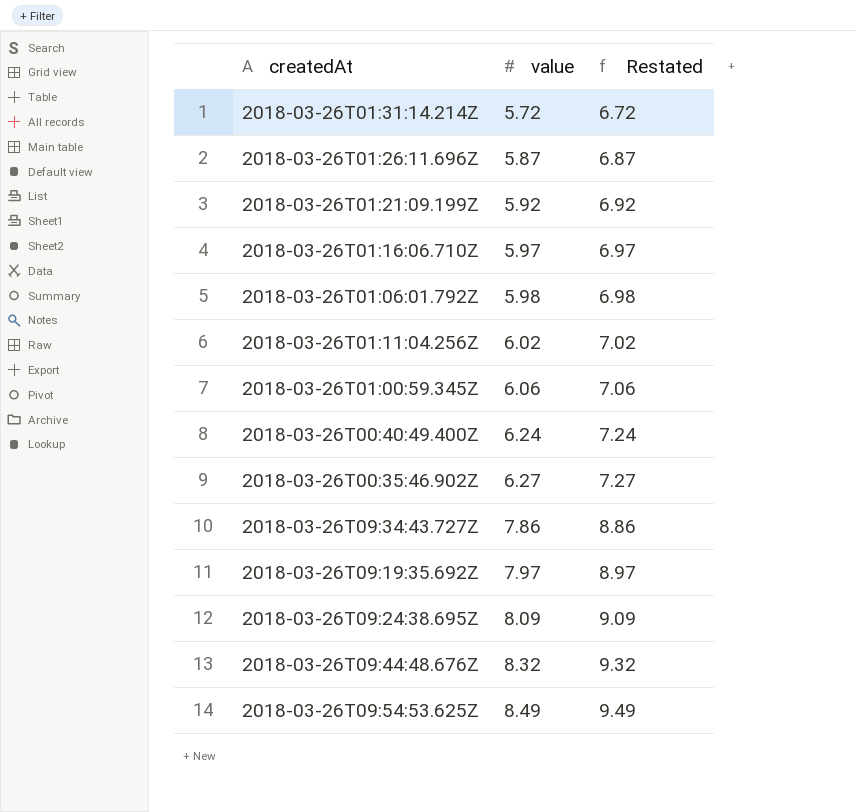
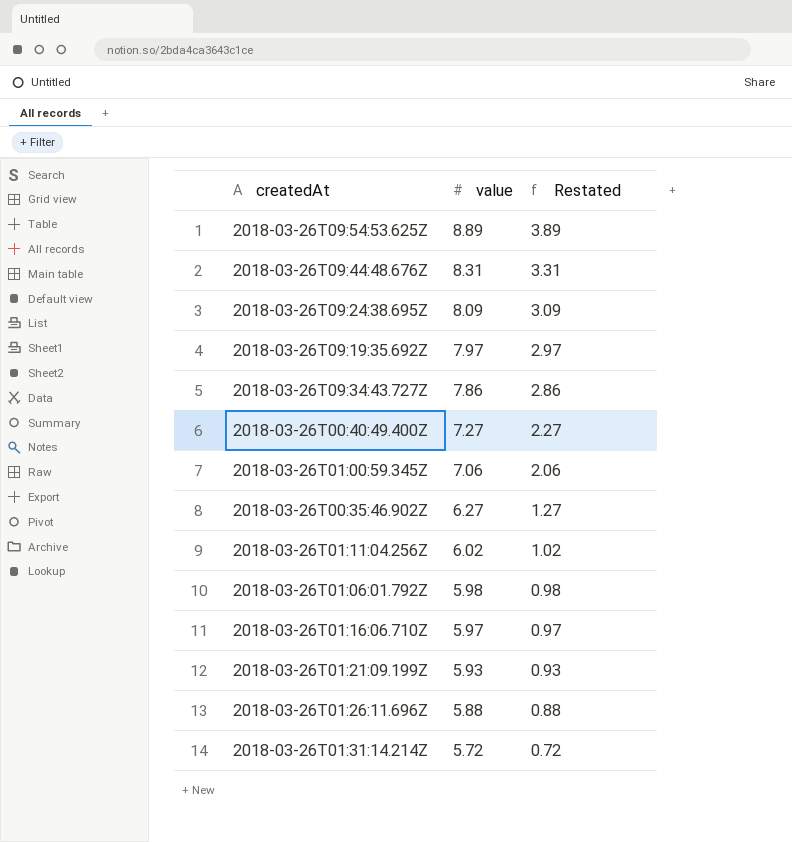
row order: value ascending -> value descending
column Restated | formula: [value] + 1 -> [value] - 5
2018-03-26T09:54:53.625Z | value: 8.49 -> 8.89
2018-03-26T09:44:48.676Z | value: 8.32 -> 8.31
2018-03-26T00:40:49.400Z | value: 6.24 -> 7.27
2018-03-26T01:00:59.345Z | value: 6.06 -> 7.06
2018-03-26T01:21:09.199Z | value: 5.92 -> 5.93
2018-03-26T01:26:11.696Z | value: 5.87 -> 5.88

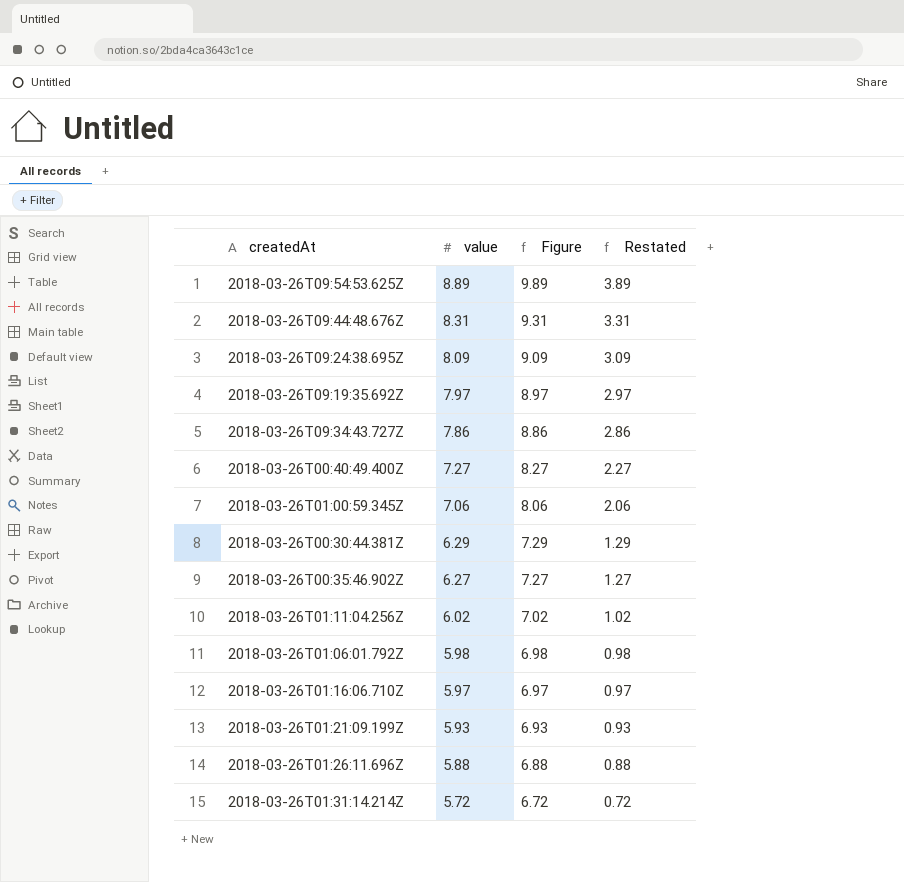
column Figure | formula: none -> [value] + 1
row 2018-03-26T00:30:44.381Z: none -> 6.29 | 7.29 | 1.29

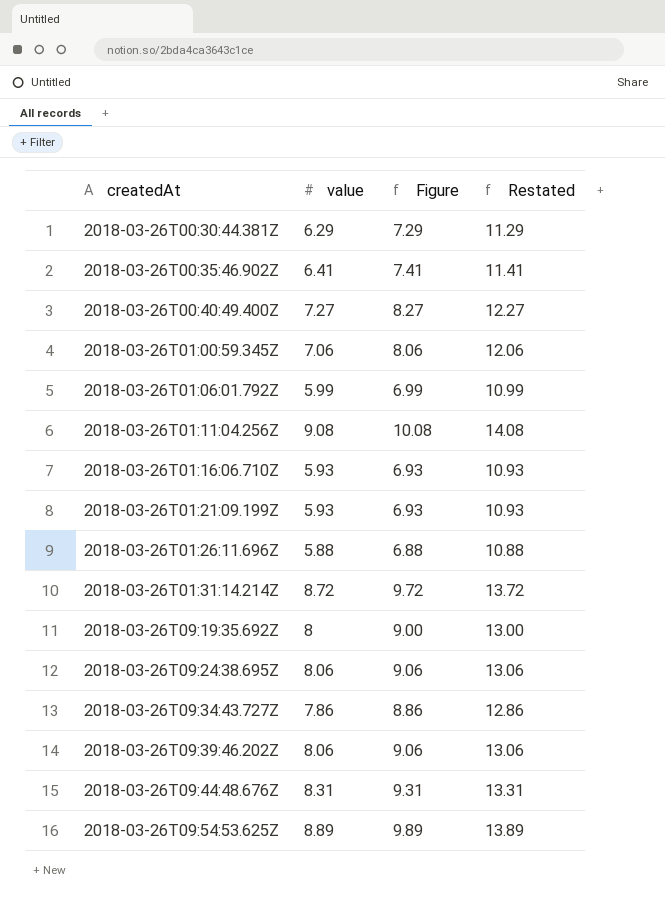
row order: value descending -> createdAt ascending
column Restated | formula: [value] - 5 -> [value] + 5
2018-03-26T00:35:46.902Z | value: 6.27 -> 6.41
2018-03-26T00:35:46.902Z | Figure: 7.27 -> 7.41
2018-03-26T01:06:01.792Z | value: 5.98 -> 5.99
2018-03-26T01:06:01.792Z | Figure: 6.98 -> 6.99
2018-03-26T01:11:04.256Z | value: 6.02 -> 9.08
2018-03-26T01:11:04.256Z | Figure: 7.02 -> 10.08
2018-03-26T01:16:06.710Z | value: 5.97 -> 5.93
2018-03-26T01:16:06.710Z | Figure: 6.97 -> 6.93
2018-03-26T01:31:14.214Z | value: 5.72 -> 8.72
2018-03-26T01:31:14.214Z | Figure: 6.72 -> 9.72
2018-03-26T09:19:35.692Z | value: 7.97 -> 8
2018-03-26T09:19:35.692Z | Figure: 8.97 -> 9.00
2018-03-26T09:24:38.695Z | value: 8.09 -> 8.06
2018-03-26T09:24:38.695Z | Figure: 9.09 -> 9.06
row 2018-03-26T09:39:46.202Z: none -> 8.06 | 9.06 | 13.06

